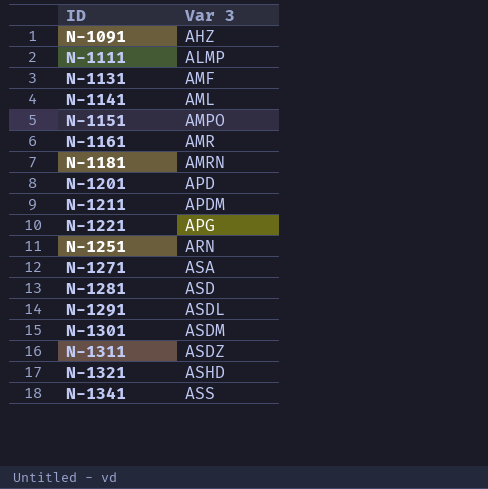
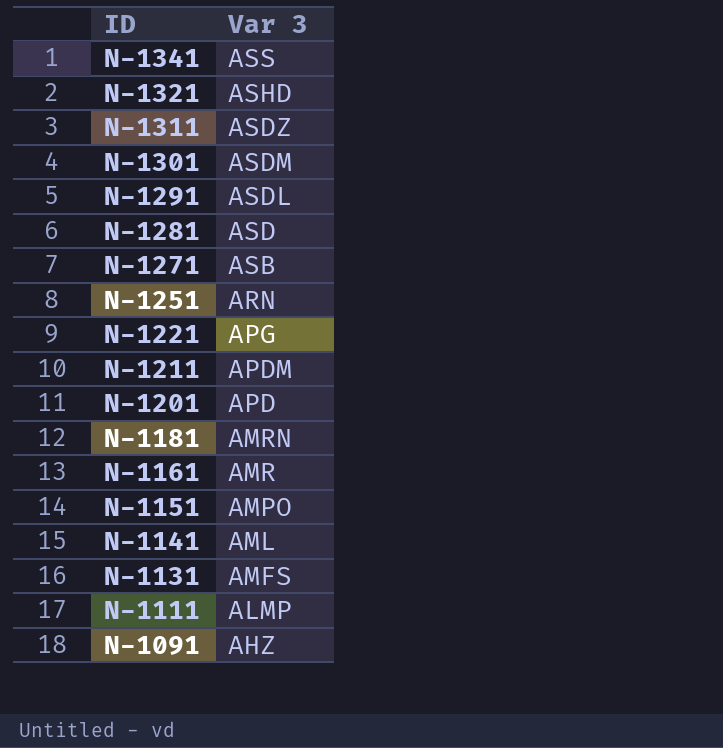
row order: ID ascending -> ID descending
N-1271 | Var 3: ASA -> ASB
N-1131 | Var 3: AMF -> AMFS

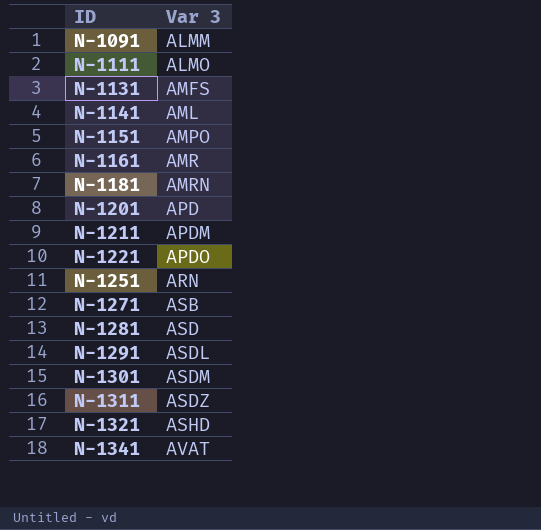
row order: ID descending -> ID ascending
N-1091 | Var 3: AHZ -> ALMM
N-1111 | Var 3: ALMP -> ALMO
N-1221 | Var 3: APG -> APDO
N-1341 | Var 3: ASS -> AVAT

